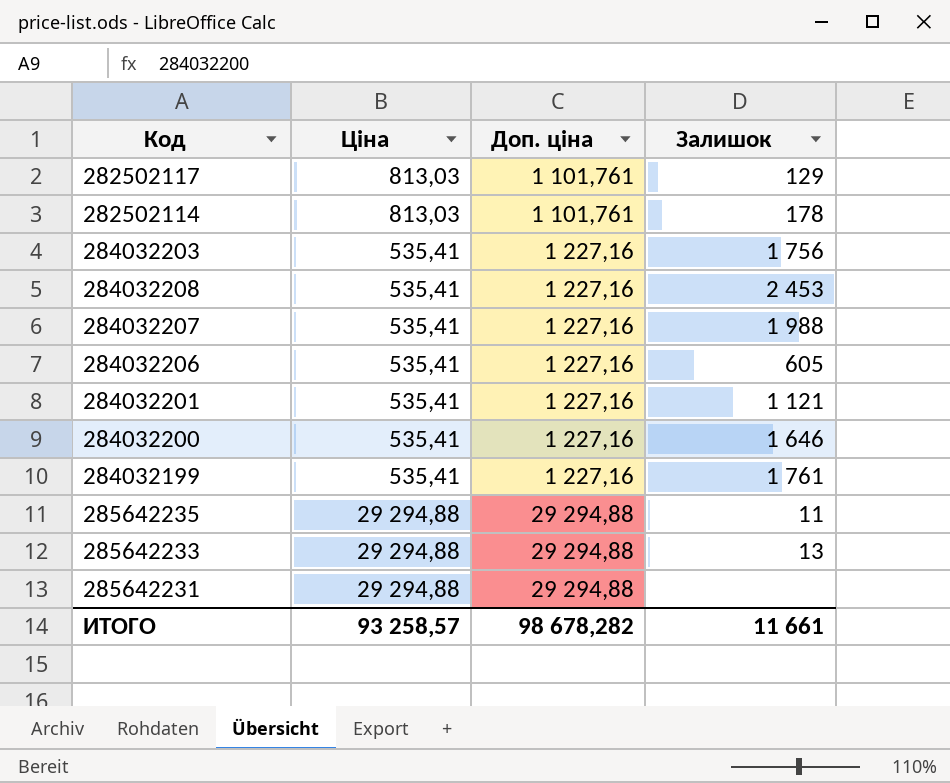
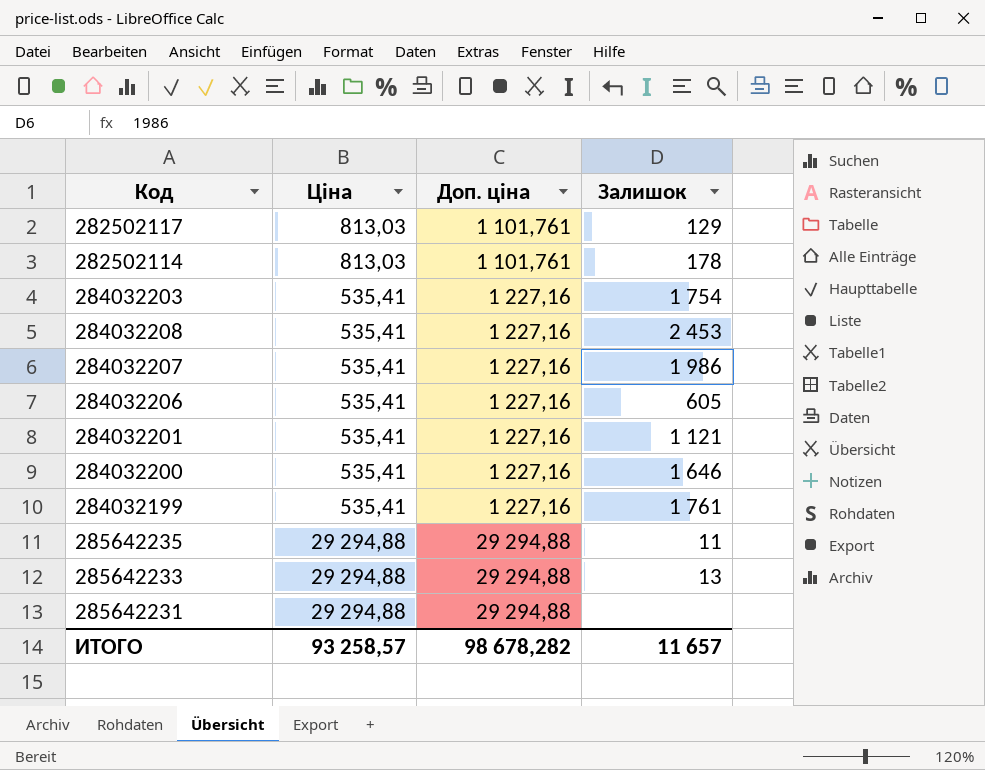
284032203 | Залишок: 1 756 -> 1 754
284032207 | Залишок: 1 988 -> 1 986
ИТОГО | Залишок: 11 661 -> 11 657

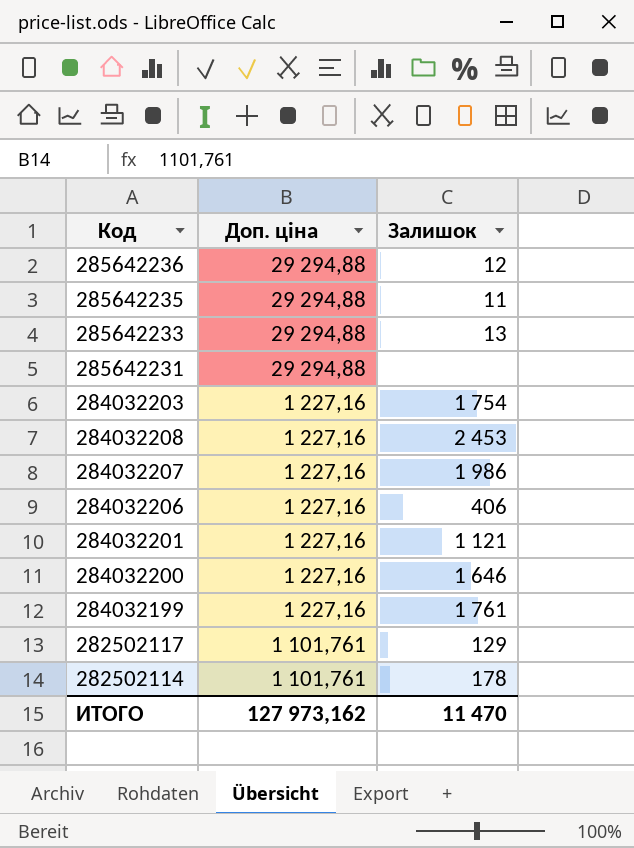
row order: Доп. ціна ascending -> Доп. ціна descending
column Ціна | position: 2 -> none
row 285642236: none -> 29 294,88 | 12
284032206 | Залишок: 605 -> 406
ИТОГО | Доп. ціна: 98 678,282 -> 127 973,162
ИТОГО | Залишок: 11 657 -> 11 470

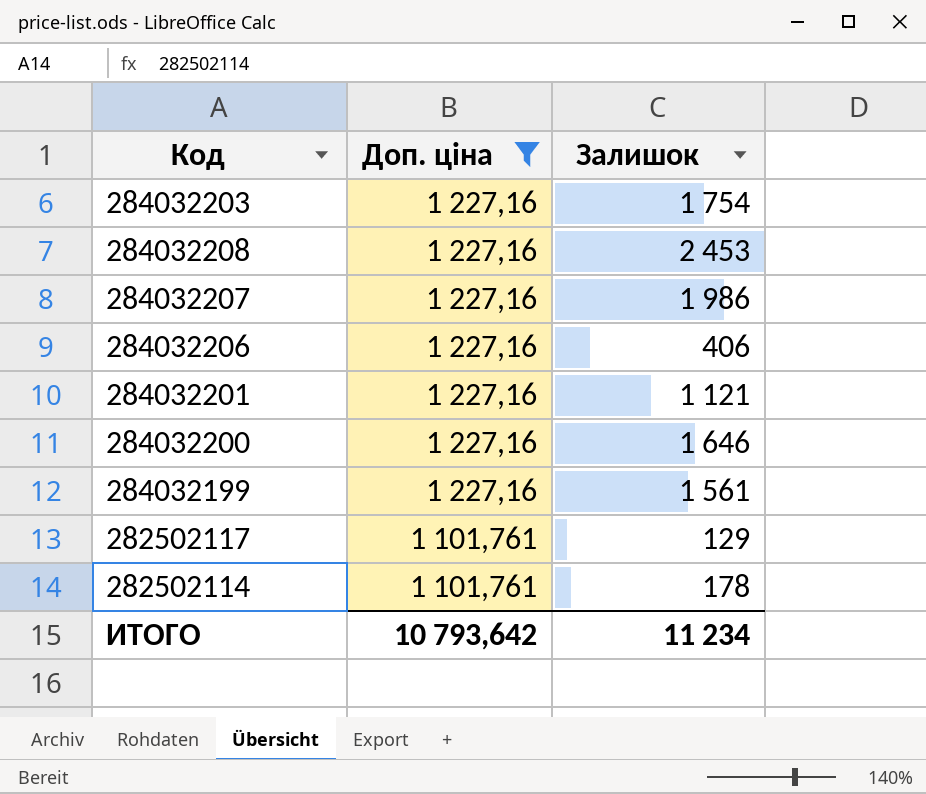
filter: none -> Доп. ціна != 29 294,88
284032199 | Залишок: 1 761 -> 1 561
ИТОГО | Доп. ціна: 127 973,162 -> 10 793,642
ИТОГО | Залишок: 11 470 -> 11 234

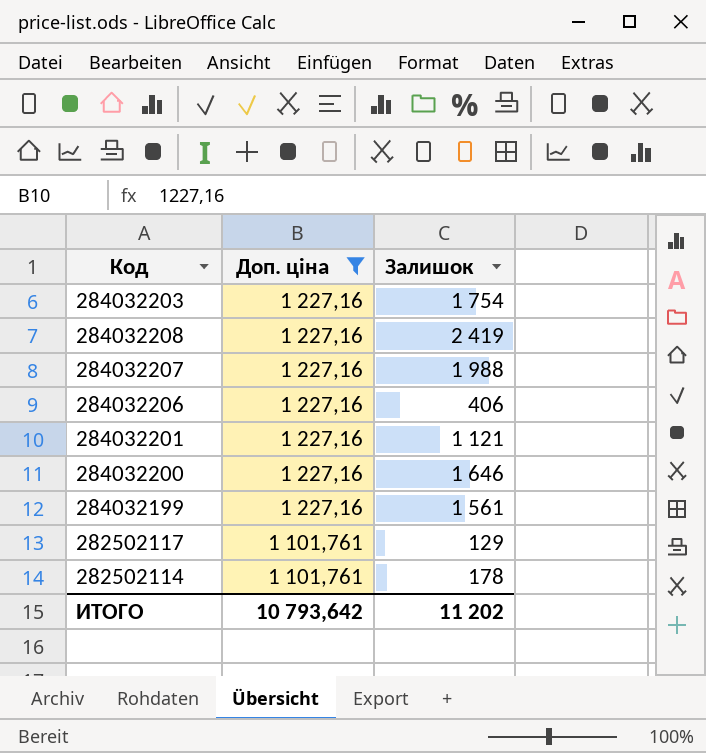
284032208 | Залишок: 2 453 -> 2 419
284032207 | Залишок: 1 986 -> 1 988
ИТОГО | Залишок: 11 234 -> 11 202

